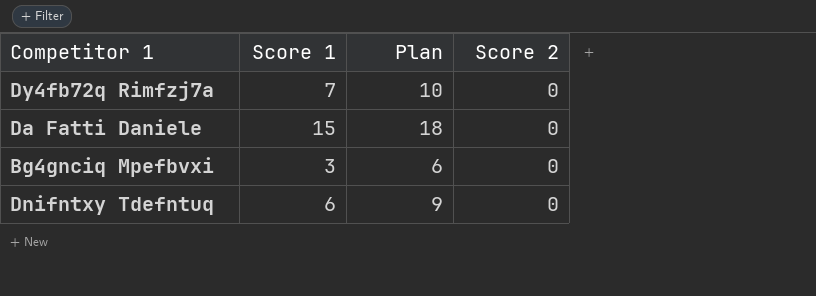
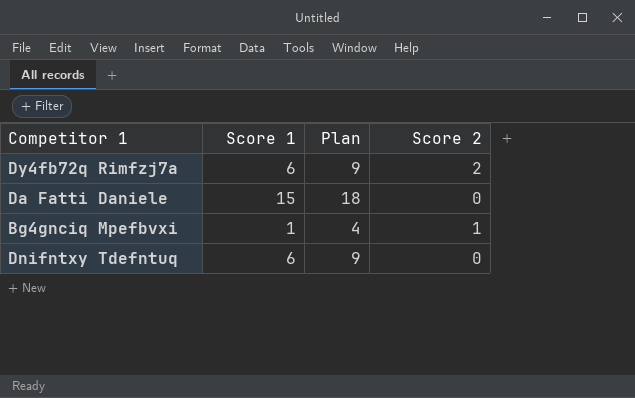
Dy4fb72q Rimfzj7a | Score 1: 7 -> 6
Dy4fb72q Rimfzj7a | Plan: 10 -> 9
Dy4fb72q Rimfzj7a | Score 2: 0 -> 2
Bg4gnciq Mpefbvxi | Score 1: 3 -> 1
Bg4gnciq Mpefbvxi | Plan: 6 -> 4
Bg4gnciq Mpefbvxi | Score 2: 0 -> 1

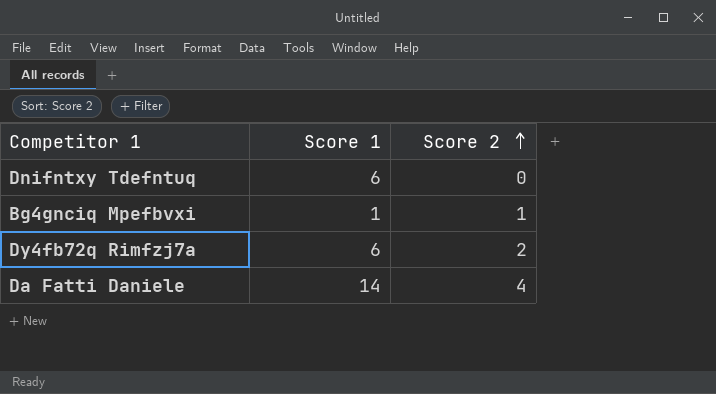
row order: none -> Score 2 ascending
column Plan | formula: [Score 1] + 3 -> none
Da Fatti Daniele | Score 1: 15 -> 14
Da Fatti Daniele | Score 2: 0 -> 4

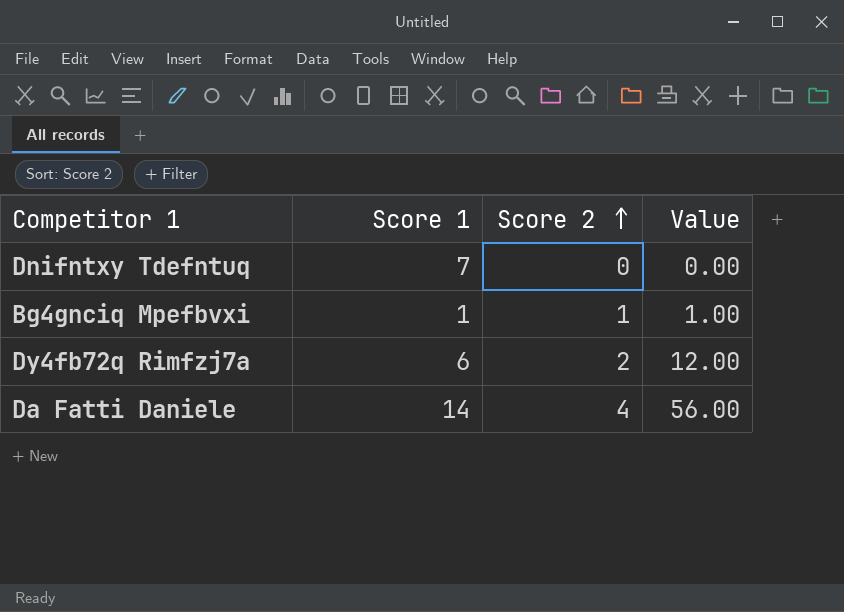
column Value | formula: none -> [Score 1] * [Score 2]
Dnifntxy Tdefntuq | Score 1: 6 -> 7

